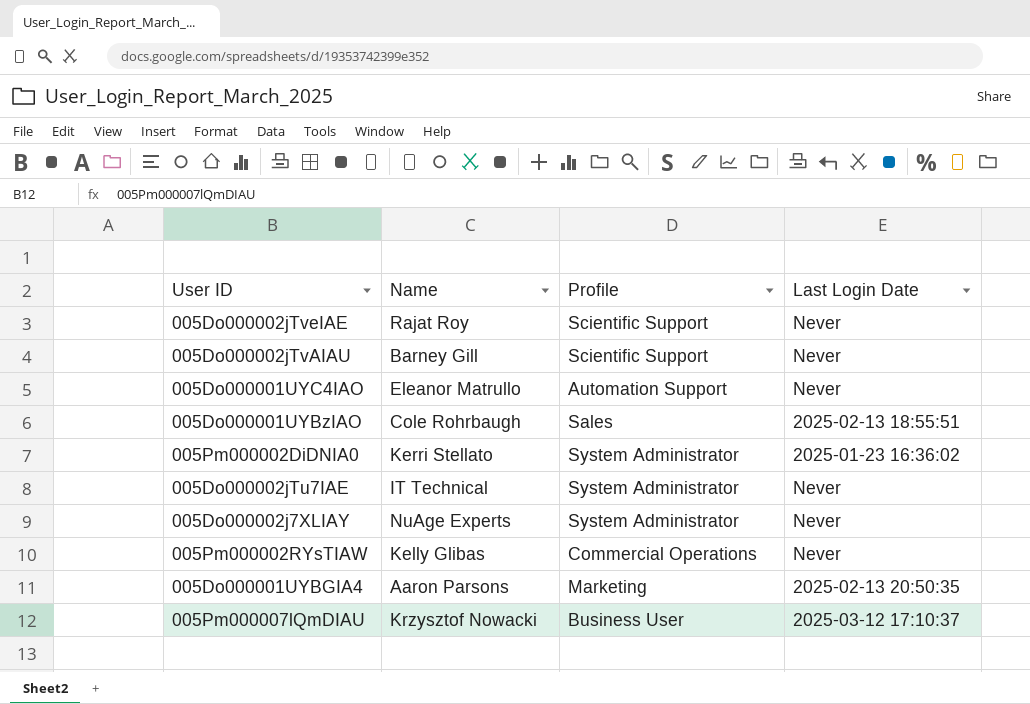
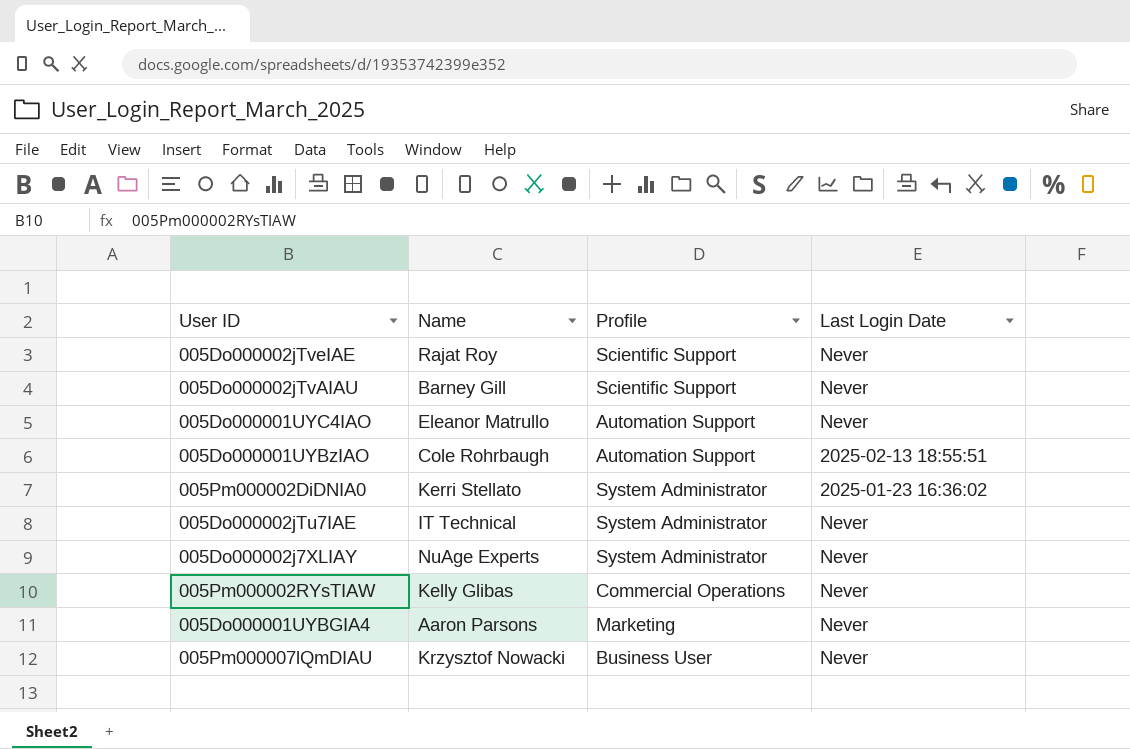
005Do000001UYBzIAO | Profile: Sales -> Automation Support
005Do000001UYBGIA4 | Last Login Date: 2025-02-13 20:50:35 -> Never
005Pm000007lQmDIAU | Last Login Date: 2025-03-12 17:10:37 -> Never

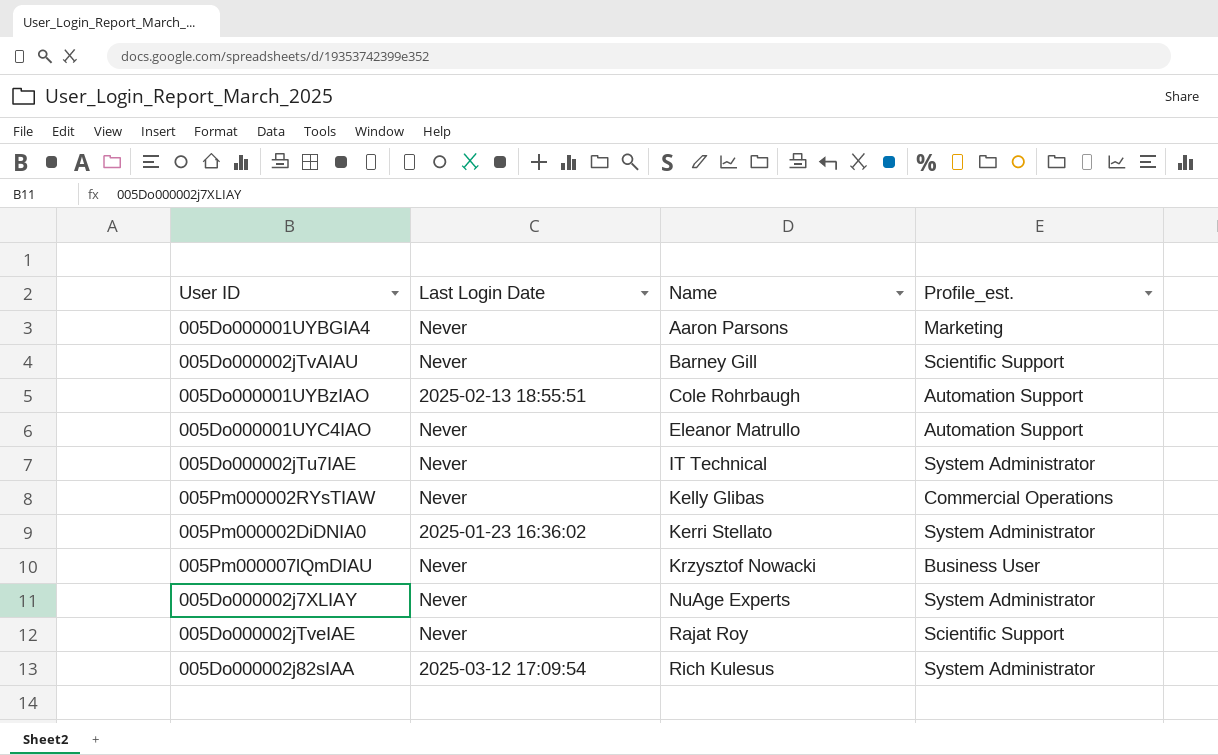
row order: none -> Name ascending
column Last Login Date | position: 4 -> 2
column name: Profile -> Profile_est.
row 005Do000002j82sIAA: none -> 2025-03-12 17:09:54 | Rich Kulesus | System Administrator

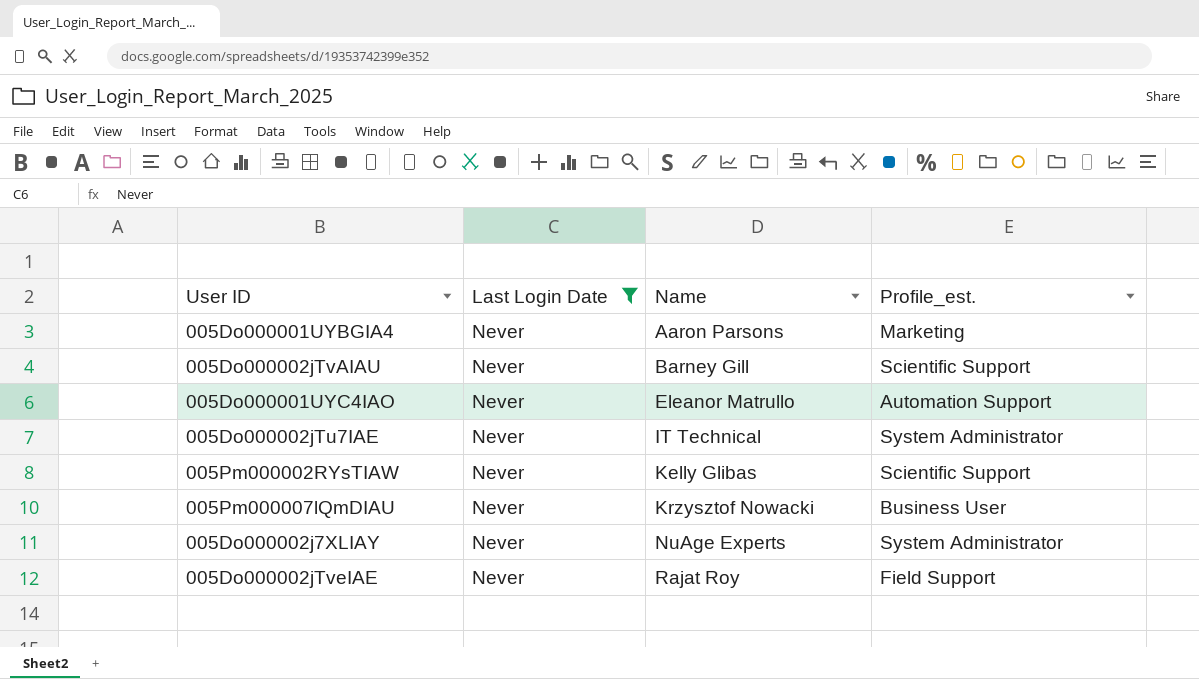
filter: none -> Last Login Date = Never
005Pm000002RYsTIAW | Profile_est.: Commercial Operations -> Scientific Support
005Do000002jTveIAE | Profile_est.: Scientific Support -> Field Support

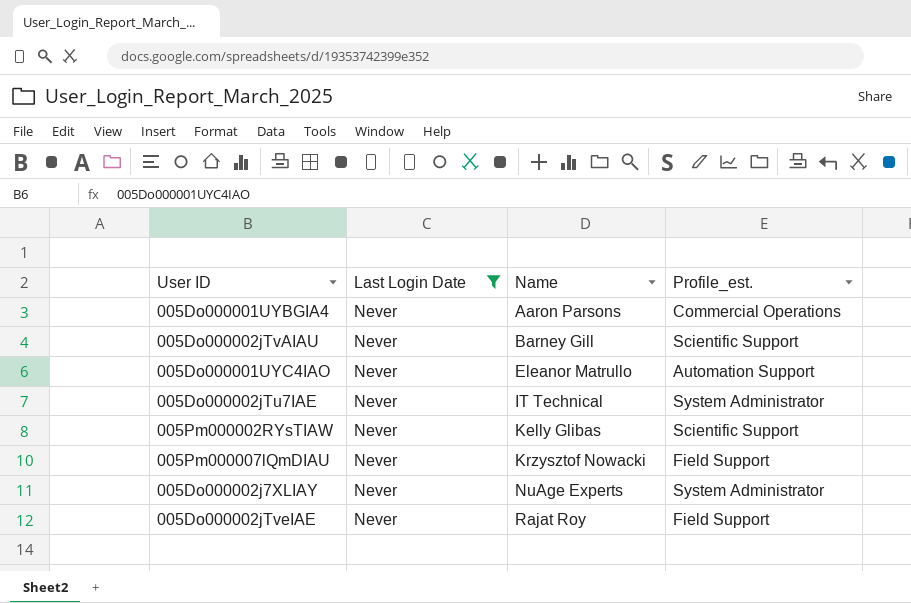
005Do000001UYBGIA4 | Profile_est.: Marketing -> Commercial Operations
005Pm000007lQmDIAU | Profile_est.: Business User -> Field Support

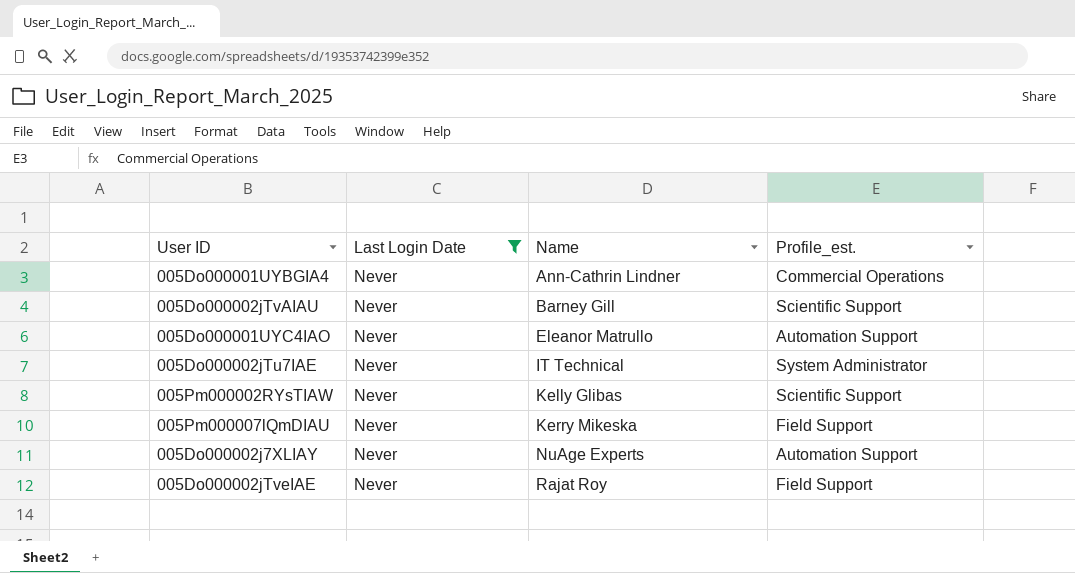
005Do000001UYBGIA4 | Name: Aaron Parsons -> Ann-Cathrin Lindner
005Pm000007lQmDIAU | Name: Krzysztof Nowacki -> Kerry Mikeska
005Do000002j7XLIAY | Profile_est.: System Administrator -> Automation Support

